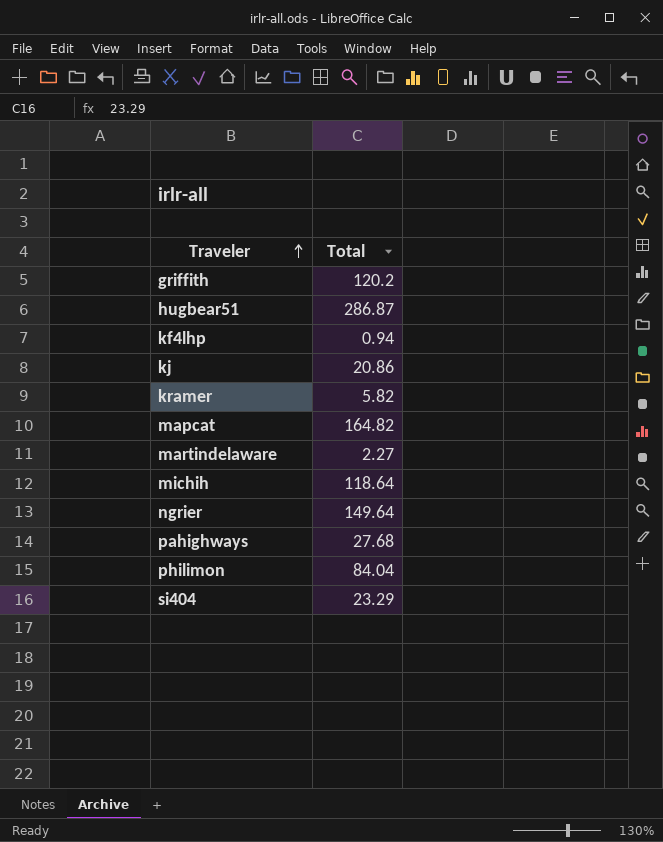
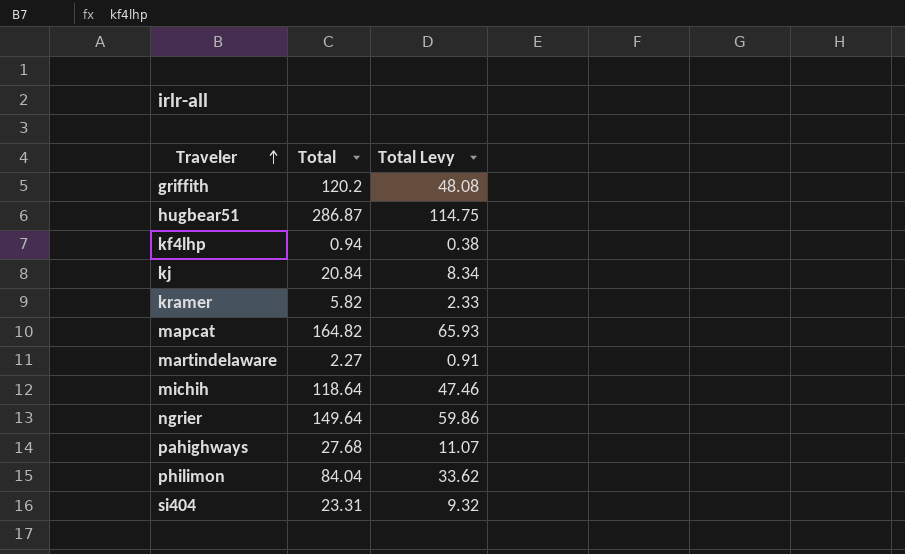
column Total Levy | formula: none -> [Total] * 0.4
kj | Total: 20.86 -> 20.84
si404 | Total: 23.29 -> 23.31

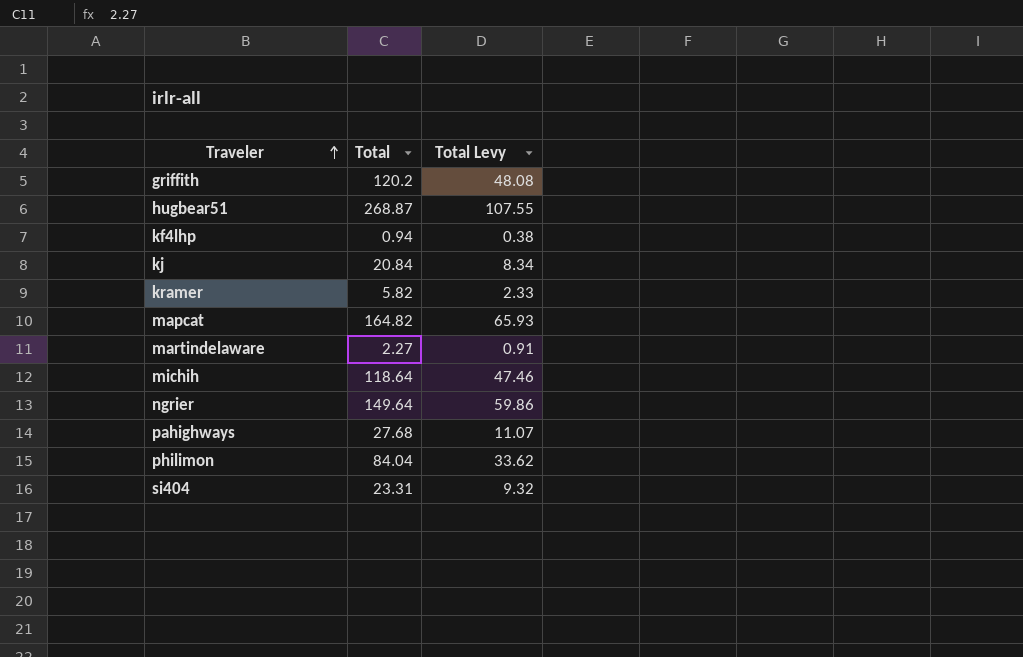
hugbear51 | Total: 286.87 -> 268.87
hugbear51 | Total Levy: 114.75 -> 107.55

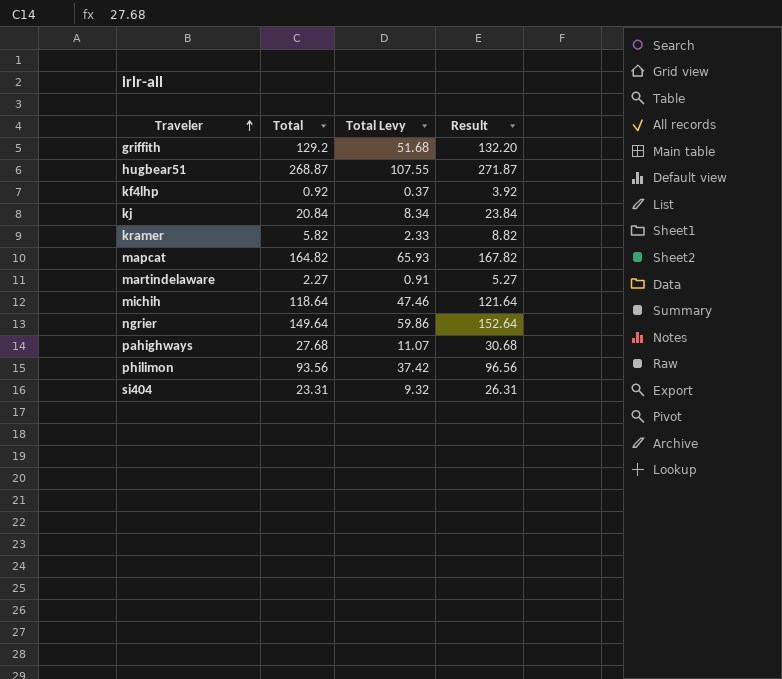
column Result | formula: none -> [Total] + 3
griffith | Total: 120.2 -> 129.2
griffith | Total Levy: 48.08 -> 51.68
kf4lhp | Total: 0.94 -> 0.92
kf4lhp | Total Levy: 0.38 -> 0.37
philimon | Total: 84.04 -> 93.56
philimon | Total Levy: 33.62 -> 37.42

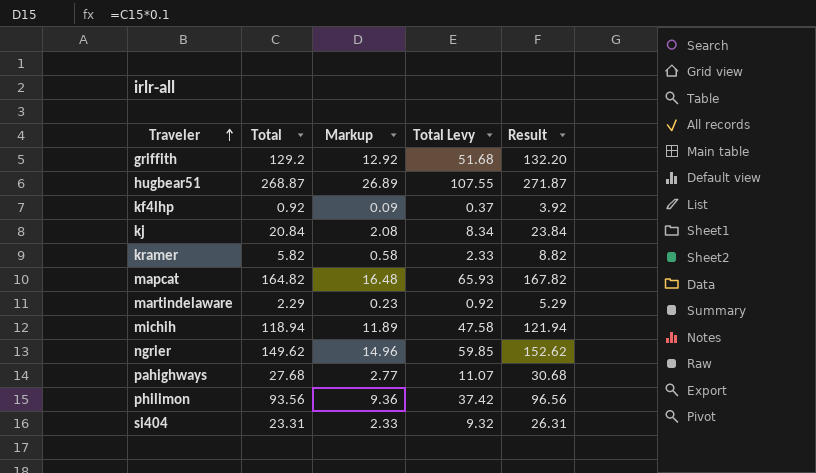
column Markup | formula: none -> [Total] * 0.1
martindelaware | Total: 2.27 -> 2.29
martindelaware | Total Levy: 0.91 -> 0.92
martindelaware | Result: 5.27 -> 5.29
michih | Total: 118.64 -> 118.94
michih | Total Levy: 47.46 -> 47.58
michih | Result: 121.64 -> 121.94
ngrier | Total: 149.64 -> 149.62
ngrier | Total Levy: 59.86 -> 59.85
ngrier | Result: 152.64 -> 152.62

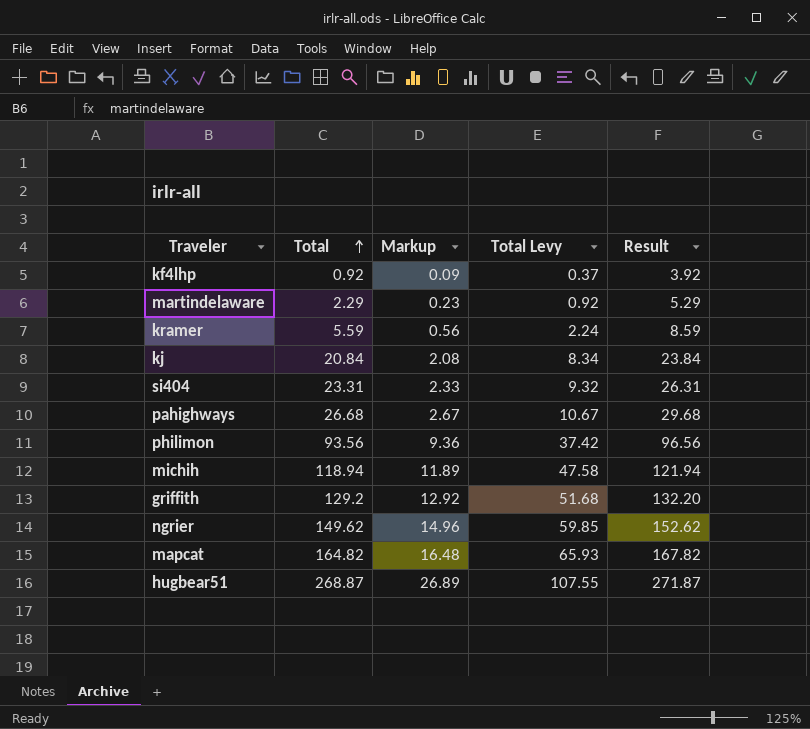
row order: Traveler ascending -> Total ascending
kramer | Total: 5.82 -> 5.59
kramer | Markup: 0.58 -> 0.56
kramer | Total Levy: 2.33 -> 2.24
kramer | Result: 8.82 -> 8.59
pahighways | Total: 27.68 -> 26.68
pahighways | Markup: 2.77 -> 2.67
pahighways | Total Levy: 11.07 -> 10.67
pahighways | Result: 30.68 -> 29.68

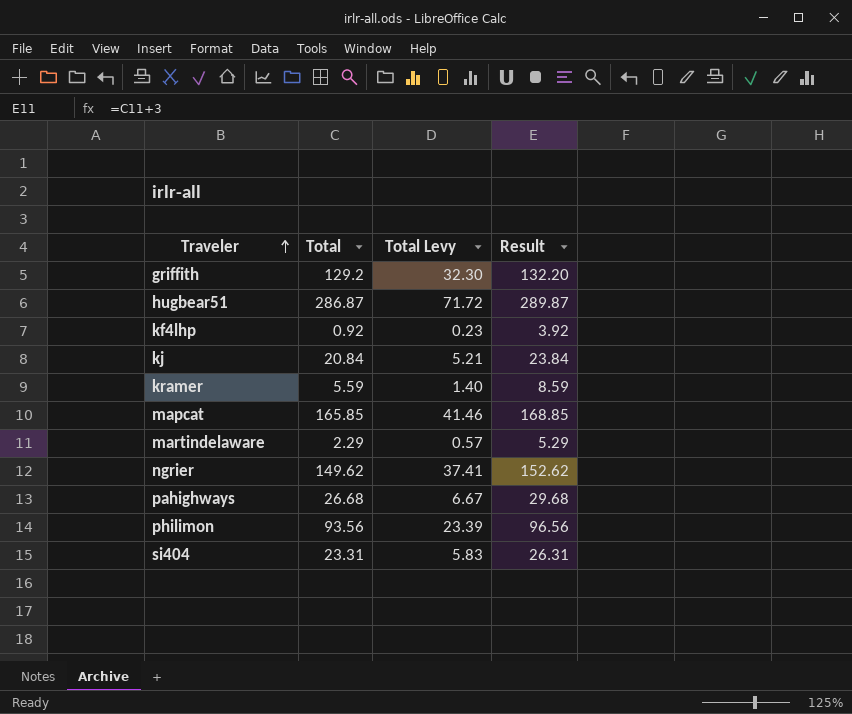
row order: Total ascending -> Traveler ascending
column Markup | formula: [Total] * 0.1 -> none
column Total Levy | formula: [Total] * 0.4 -> [Total] * 0.25
row michih: 118.94 | 11.89 | 47.58 | 121.94 -> none
hugbear51 | Total: 268.87 -> 286.87
hugbear51 | Result: 271.87 -> 289.87
mapcat | Total: 164.82 -> 165.85
mapcat | Result: 167.82 -> 168.85

